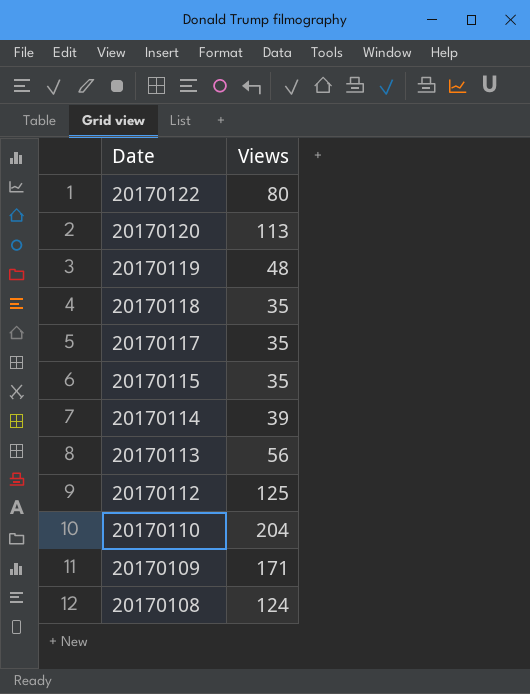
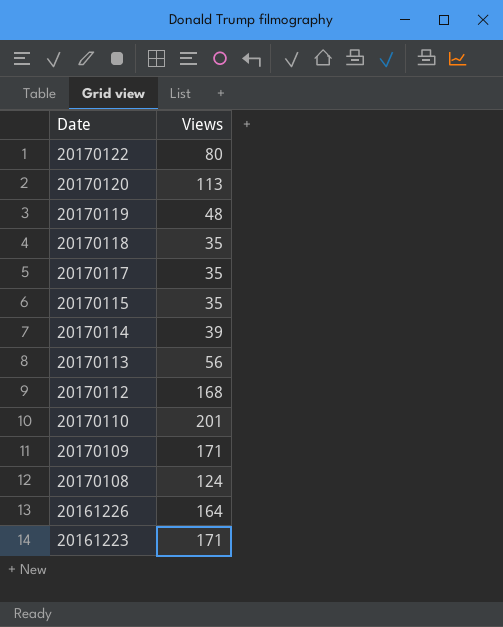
20170112 | Views: 125 -> 168
20170110 | Views: 204 -> 201
row 20161226: none -> 164
row 20161223: none -> 171

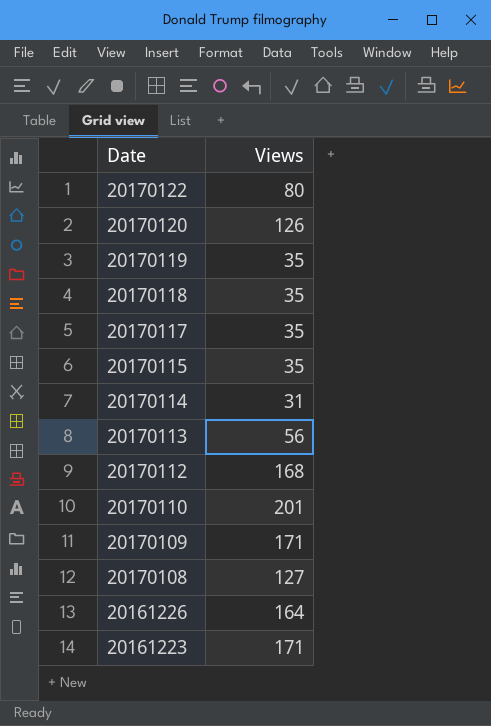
20170120 | Views: 113 -> 126
20170119 | Views: 48 -> 35
20170114 | Views: 39 -> 31
20170108 | Views: 124 -> 127

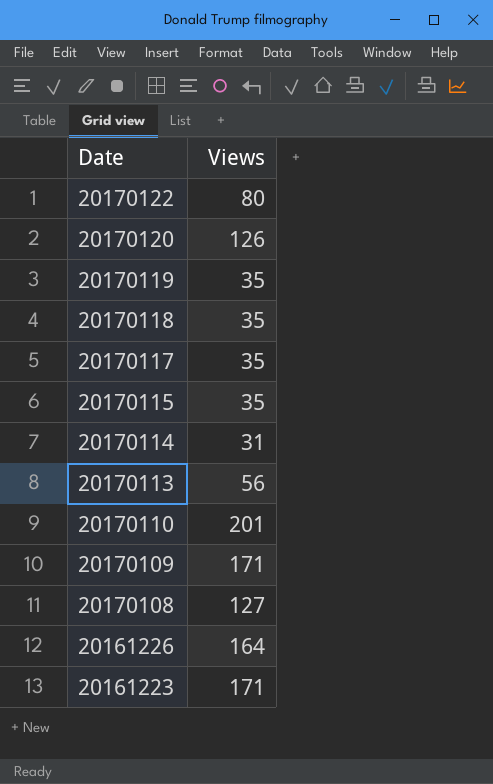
row 20170112: 168 -> none

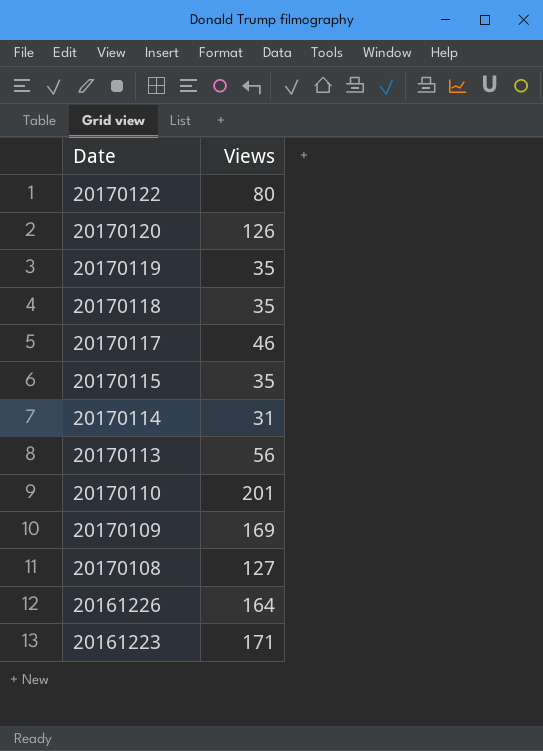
20170117 | Views: 35 -> 46
20170109 | Views: 171 -> 169

